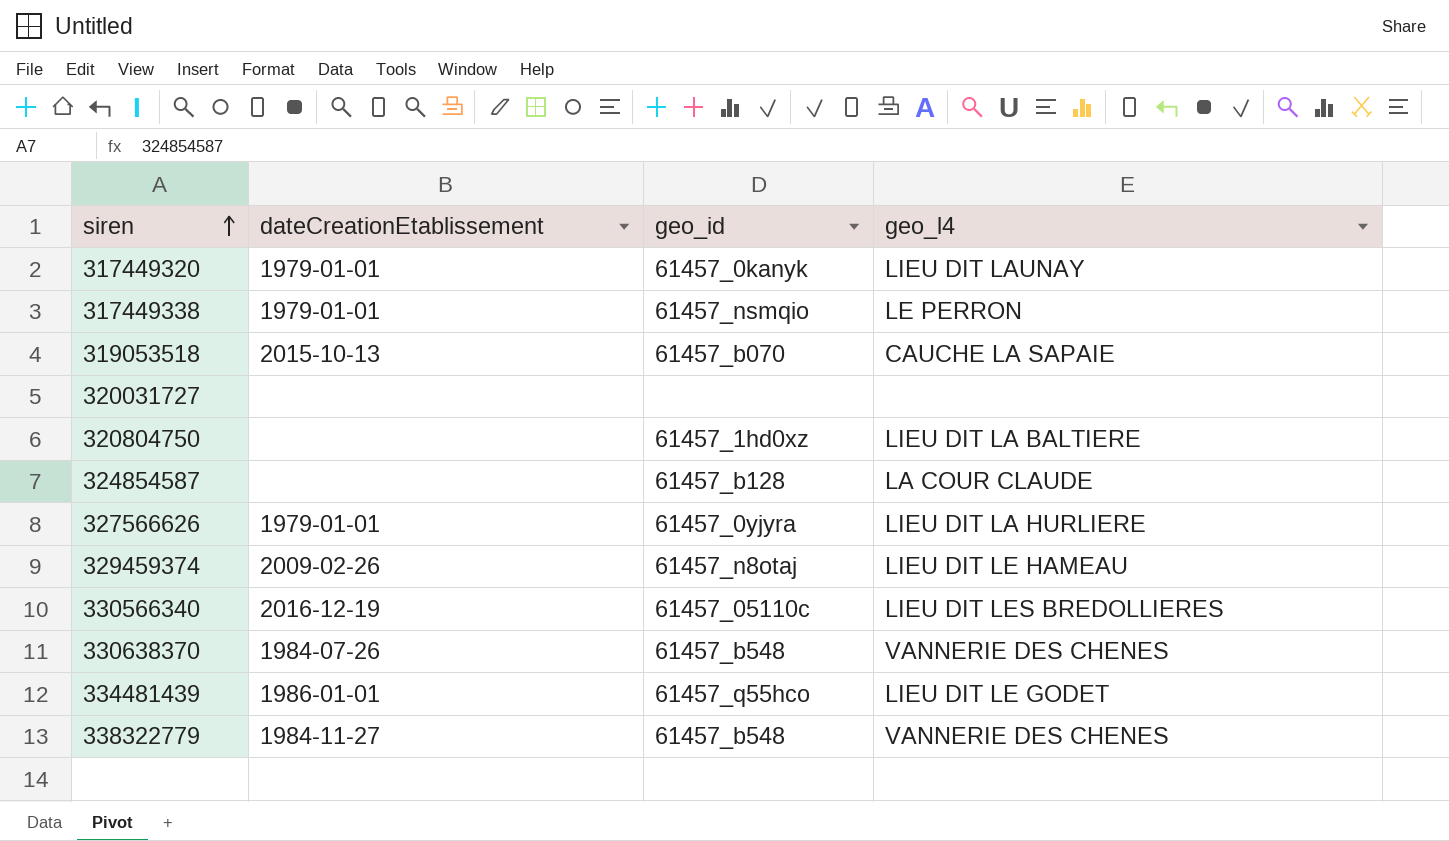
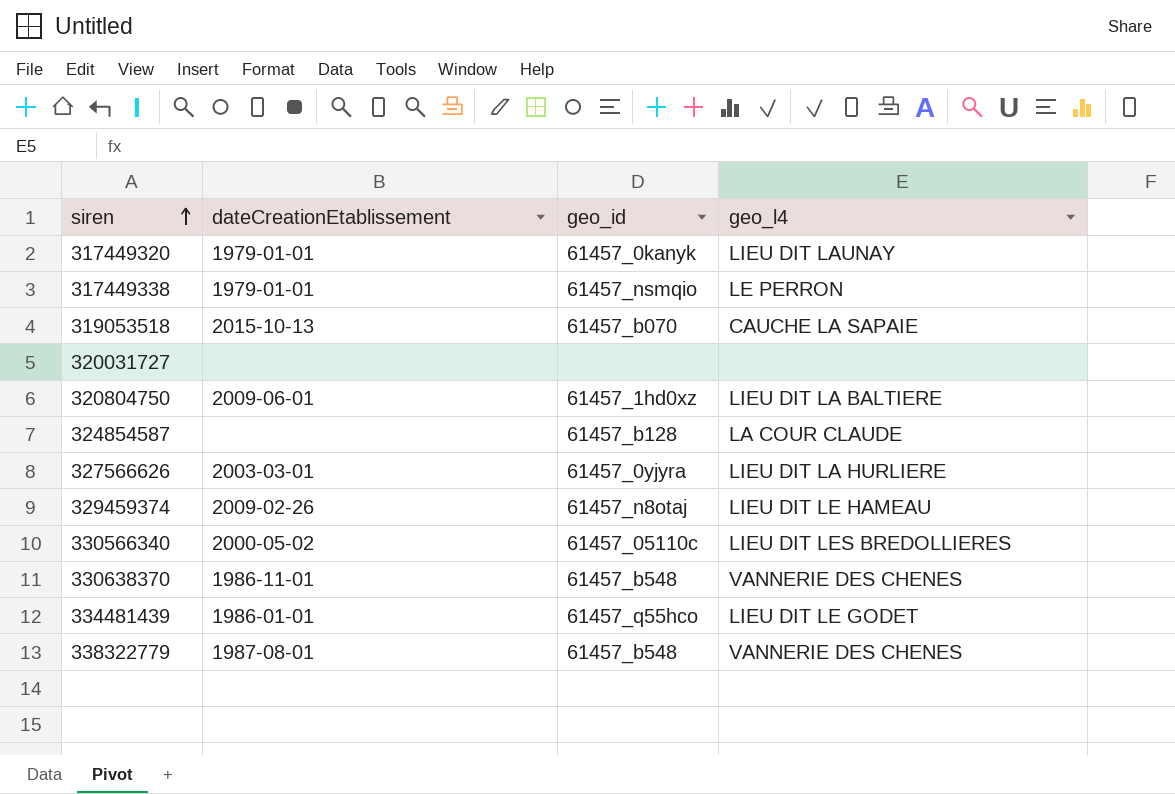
320804750 | dateCreationEtablissement: none -> 2009-06-01
327566626 | dateCreationEtablissement: 1979-01-01 -> 2003-03-01
330566340 | dateCreationEtablissement: 2016-12-19 -> 2000-05-02
330638370 | dateCreationEtablissement: 1984-07-26 -> 1986-11-01
338322779 | dateCreationEtablissement: 1984-11-27 -> 1987-08-01

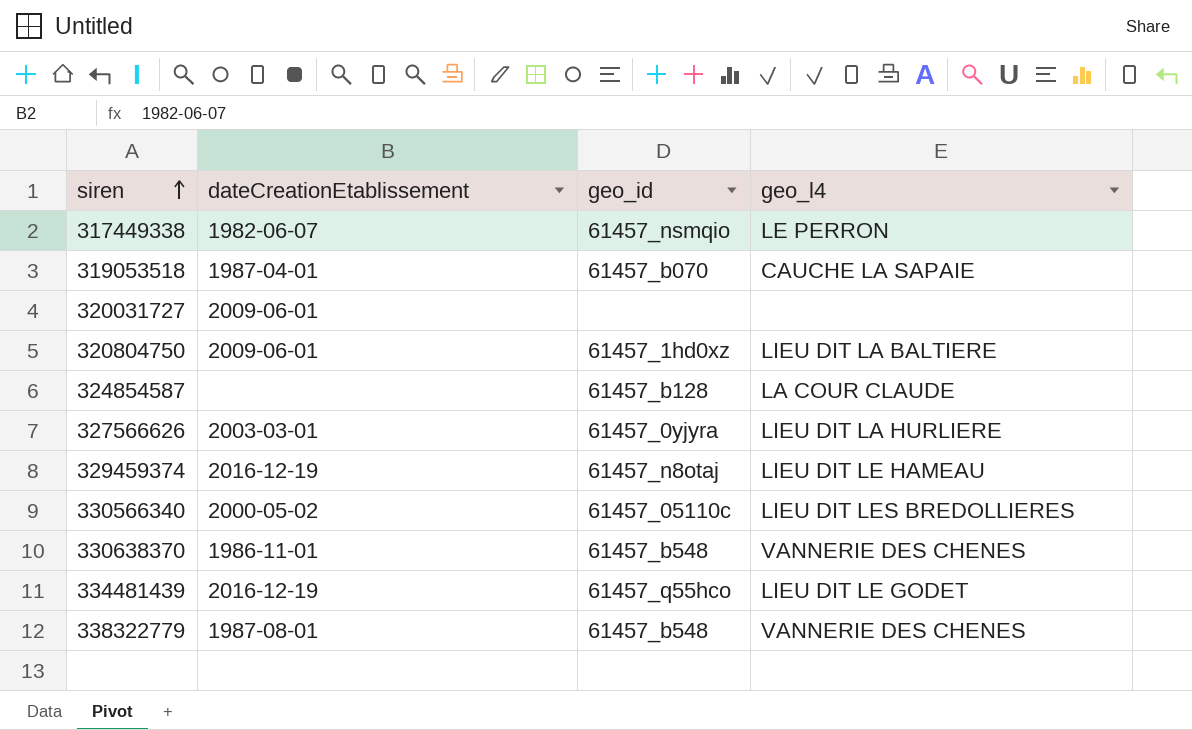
row 317449320: 1979-01-01 | 61457_0kanyk | LIEU DIT LAUNAY -> none
317449338 | dateCreationEtablissement: 1979-01-01 -> 1982-06-07
319053518 | dateCreationEtablissement: 2015-10-13 -> 1987-04-01
320031727 | dateCreationEtablissement: none -> 2009-06-01
329459374 | dateCreationEtablissement: 2009-02-26 -> 2016-12-19
334481439 | dateCreationEtablissement: 1986-01-01 -> 2016-12-19

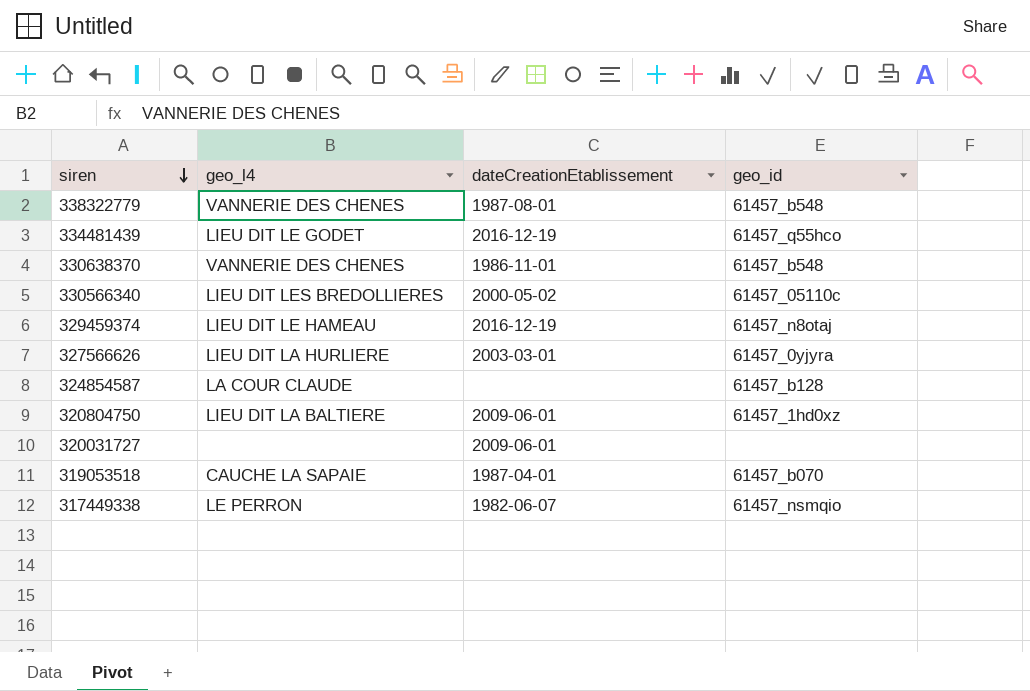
row order: siren ascending -> siren descending
column geo_l4 | position: 4 -> 2

